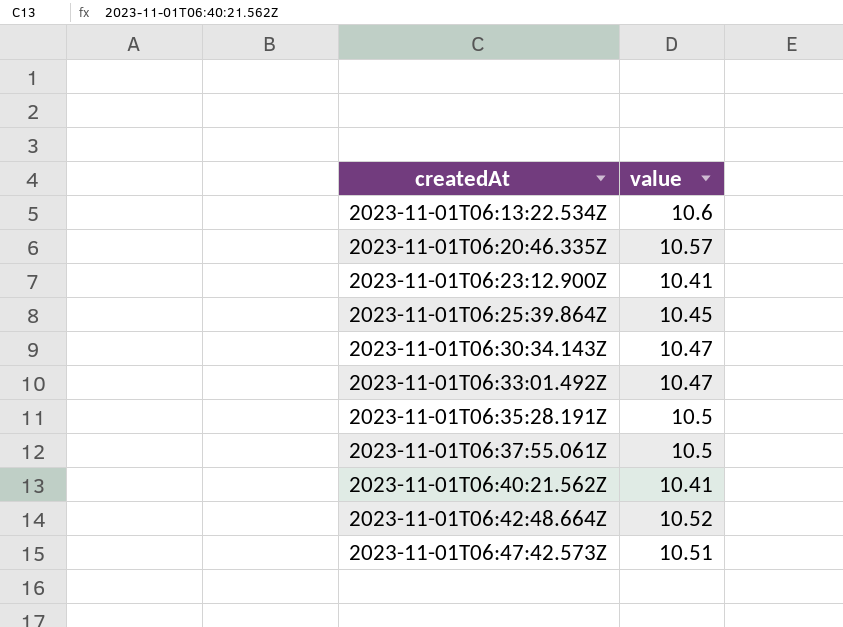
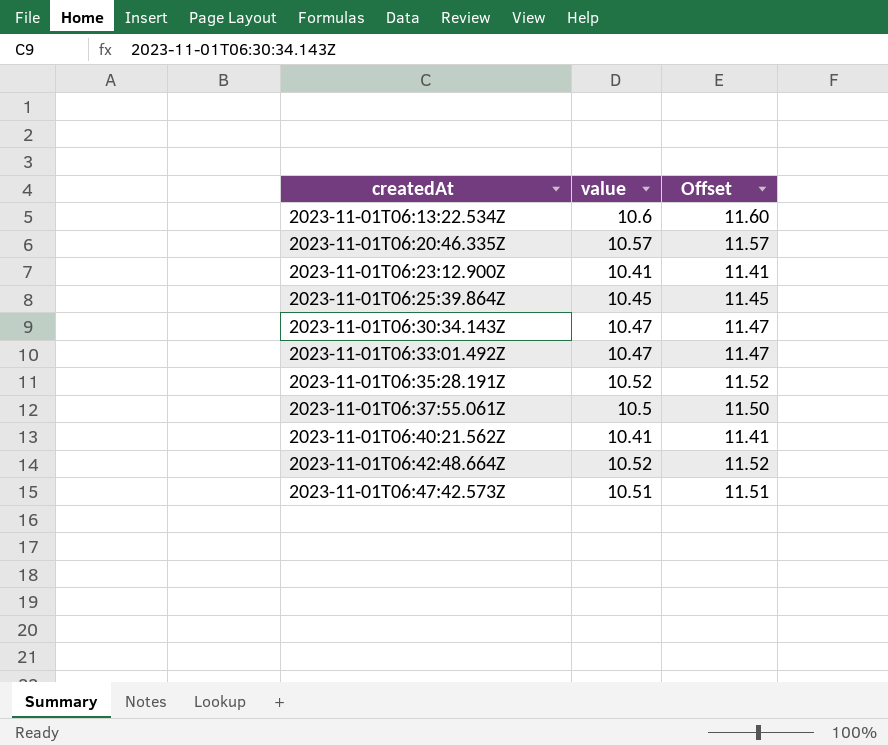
column Offset | formula: none -> [value] + 1
2023-11-01T06:35:28.191Z | value: 10.5 -> 10.52

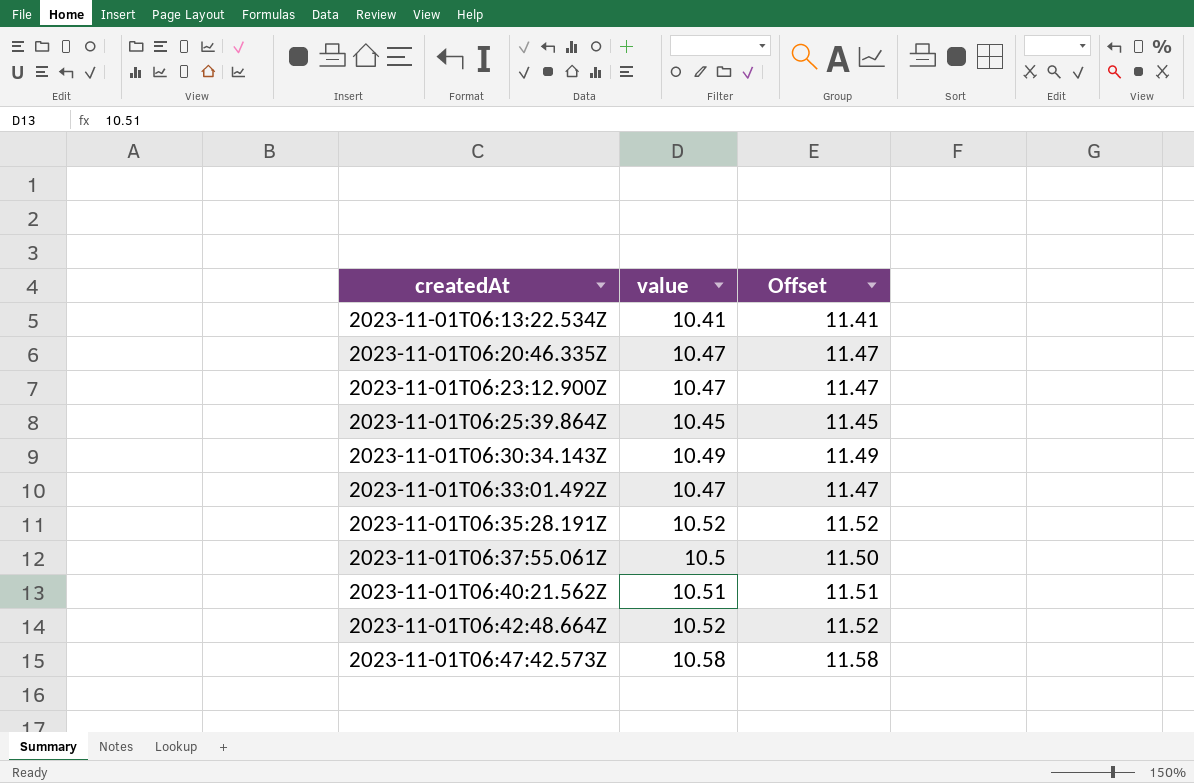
2023-11-01T06:13:22.534Z | value: 10.6 -> 10.41
2023-11-01T06:13:22.534Z | Offset: 11.60 -> 11.41
2023-11-01T06:20:46.335Z | value: 10.57 -> 10.47
2023-11-01T06:20:46.335Z | Offset: 11.57 -> 11.47
2023-11-01T06:23:12.900Z | value: 10.41 -> 10.47
2023-11-01T06:23:12.900Z | Offset: 11.41 -> 11.47
2023-11-01T06:30:34.143Z | value: 10.47 -> 10.49
2023-11-01T06:30:34.143Z | Offset: 11.47 -> 11.49
2023-11-01T06:40:21.562Z | value: 10.41 -> 10.51
2023-11-01T06:40:21.562Z | Offset: 11.41 -> 11.51
2023-11-01T06:47:42.573Z | value: 10.51 -> 10.58
2023-11-01T06:47:42.573Z | Offset: 11.51 -> 11.58

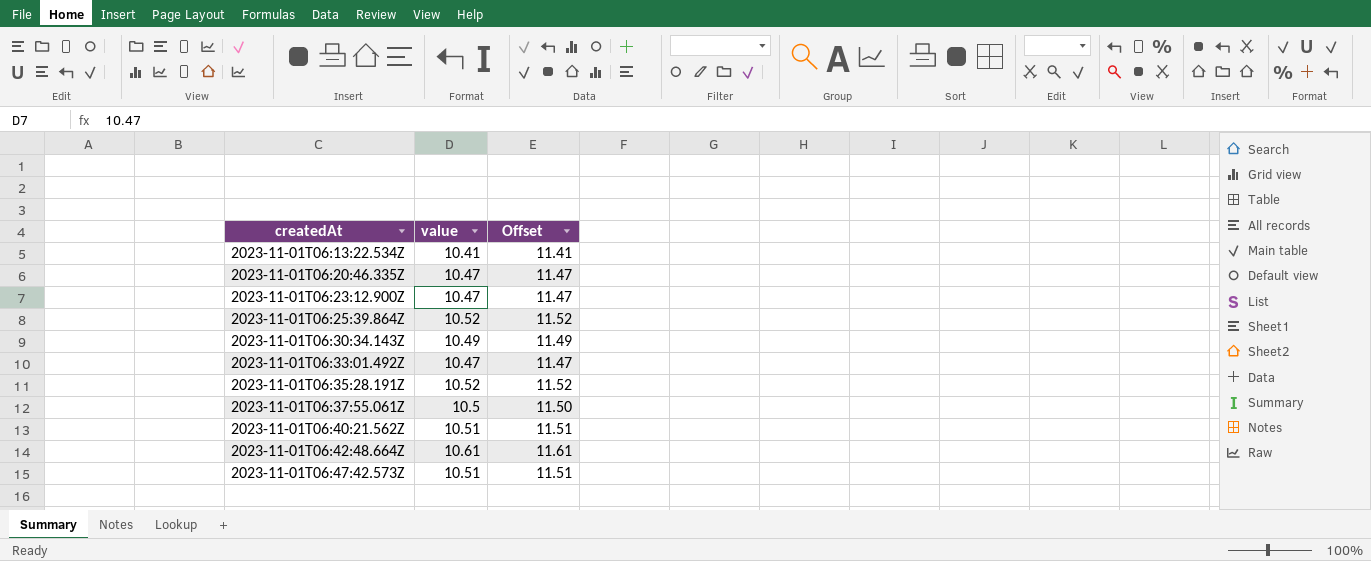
2023-11-01T06:25:39.864Z | value: 10.45 -> 10.52
2023-11-01T06:25:39.864Z | Offset: 11.45 -> 11.52
2023-11-01T06:42:48.664Z | value: 10.52 -> 10.61
2023-11-01T06:42:48.664Z | Offset: 11.52 -> 11.61
2023-11-01T06:47:42.573Z | value: 10.58 -> 10.51
2023-11-01T06:47:42.573Z | Offset: 11.58 -> 11.51

